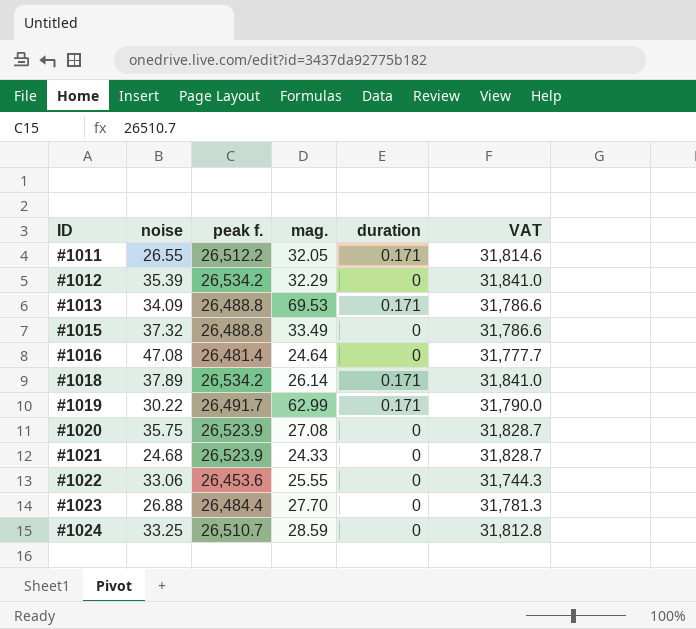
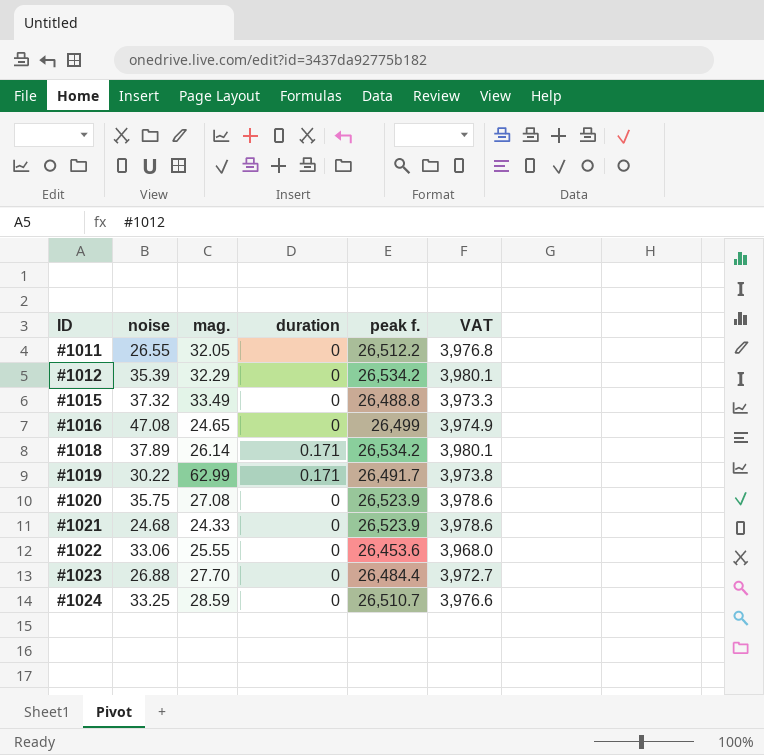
column peak f. | position: 3 -> 5
column VAT | formula: [peak f.] * 1.2 -> [peak f.] * 0.15
row #1013: 34.09 | 26,488.8 | 69.53 | 0.171 | 31,786.6 -> none
#1011 | duration: 0.171 -> 0
#1016 | mag.: 24.64 -> 24.65
#1016 | peak f.: 26,481.4 -> 26,499

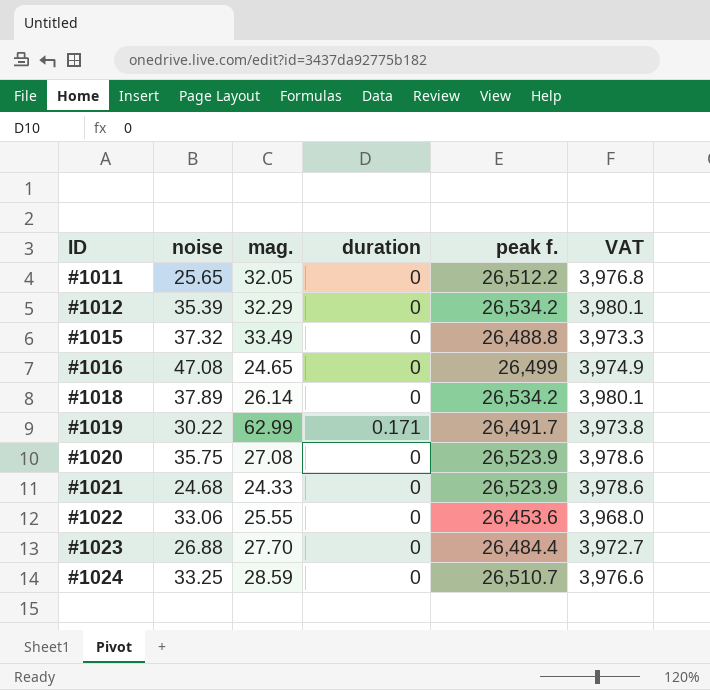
#1011 | noise: 26.55 -> 25.65
#1018 | duration: 0.171 -> 0

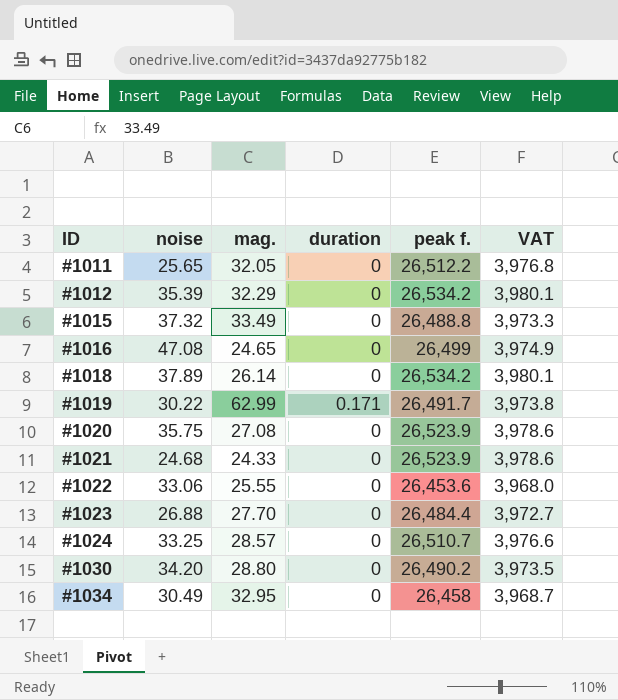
#1024 | mag.: 28.59 -> 28.57
row #1030: none -> 34.20 | 28.80 | 0 | 26,490.2 | 3,973.5
row #1034: none -> 30.49 | 32.95 | 0 | 26,458 | 3,968.7

